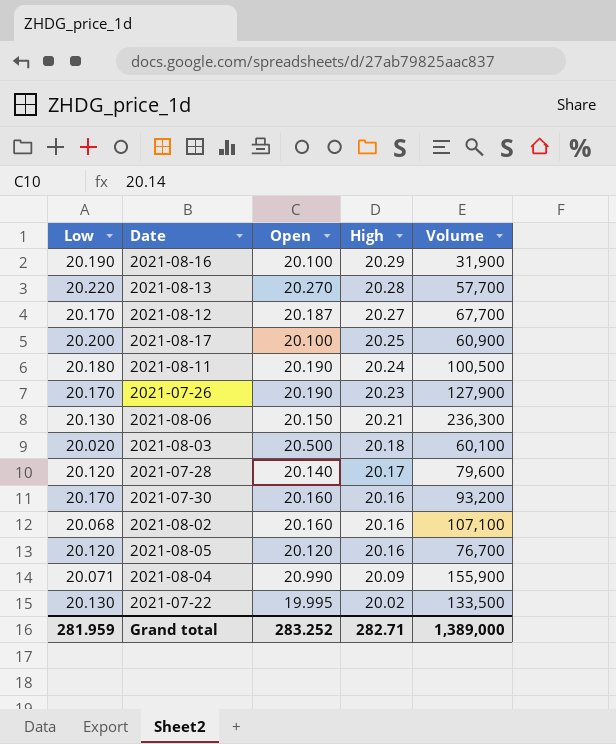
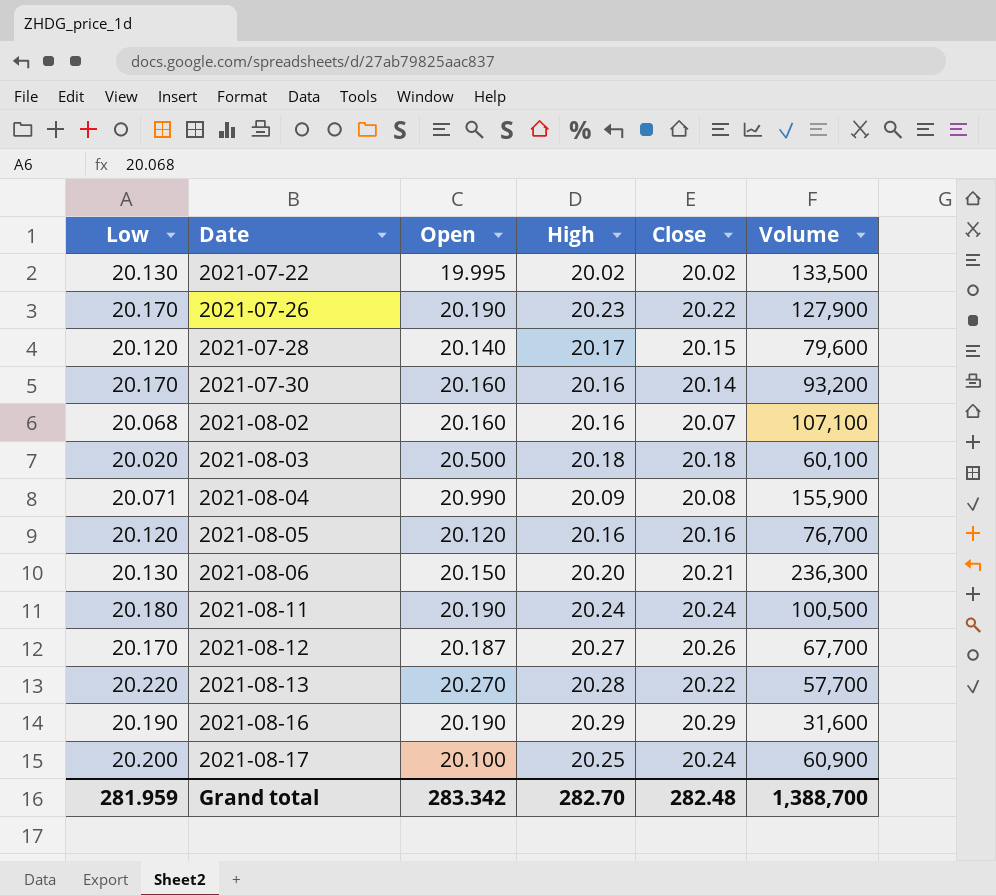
row order: High descending -> Date ascending
column Close | position: none -> 5
2021-08-06 | High: 20.21 -> 20.20
2021-08-16 | Open: 20.100 -> 20.190
2021-08-16 | Volume: 31,900 -> 31,600
Grand total | Open: 283.252 -> 283.342
Grand total | High: 282.71 -> 282.70
Grand total | Volume: 1,389,000 -> 1,388,700

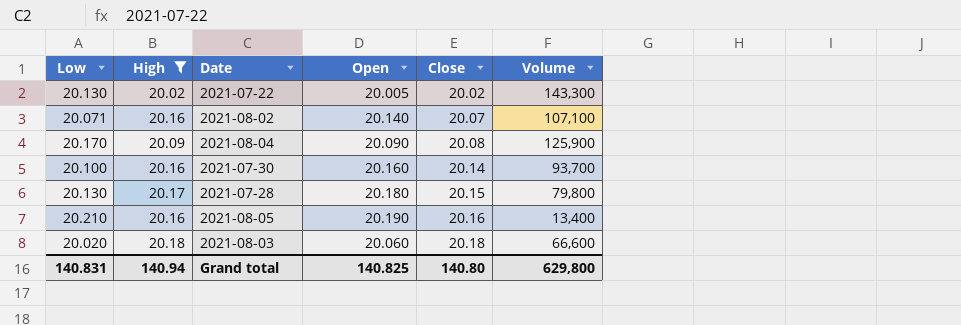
filter: none -> High <= 20.18
row order: Date ascending -> Close ascending
column High | position: 4 -> 2
2021-07-22 | Open: 19.995 -> 20.005
2021-07-22 | Volume: 133,500 -> 143,300
2021-08-02 | Low: 20.068 -> 20.071
2021-08-02 | Open: 20.160 -> 20.140
2021-08-04 | Low: 20.071 -> 20.170
2021-08-04 | Open: 20.990 -> 20.090
2021-08-04 | Volume: 155,900 -> 125,900
2021-07-30 | Low: 20.170 -> 20.100
2021-07-30 | Volume: 93,200 -> 93,700
2021-07-28 | Low: 20.120 -> 20.130
2021-07-28 | Open: 20.140 -> 20.180
2021-07-28 | Volume: 79,600 -> 79,800
2021-08-05 | Low: 20.120 -> 20.210
2021-08-05 | Open: 20.120 -> 20.190
2021-08-05 | Volume: 76,700 -> 13,400
2021-08-03 | Open: 20.500 -> 20.060
2021-08-03 | Volume: 60,100 -> 66,600
Grand total | Low: 281.959 -> 140.831
Grand total | High: 282.70 -> 140.94
Grand total | Open: 283.342 -> 140.825
Grand total | Close: 282.48 -> 140.80
Grand total | Volume: 1,388,700 -> 629,800

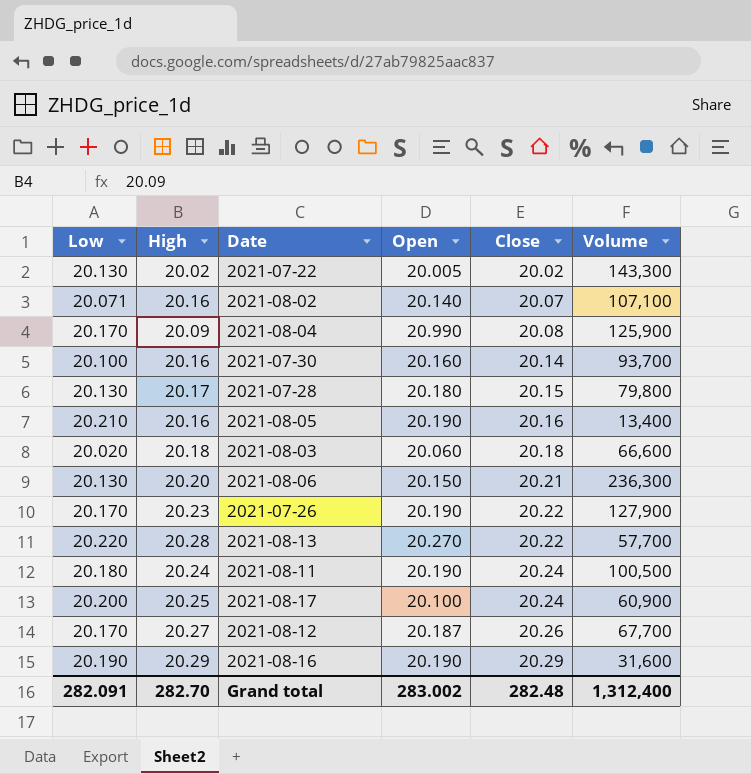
filter: High <= 20.18 -> none
2021-08-04 | Open: 20.090 -> 20.990
Grand total | Low: 140.831 -> 282.091
Grand total | High: 140.94 -> 282.70
Grand total | Open: 140.825 -> 283.002
Grand total | Close: 140.80 -> 282.48
Grand total | Volume: 629,800 -> 1,312,400

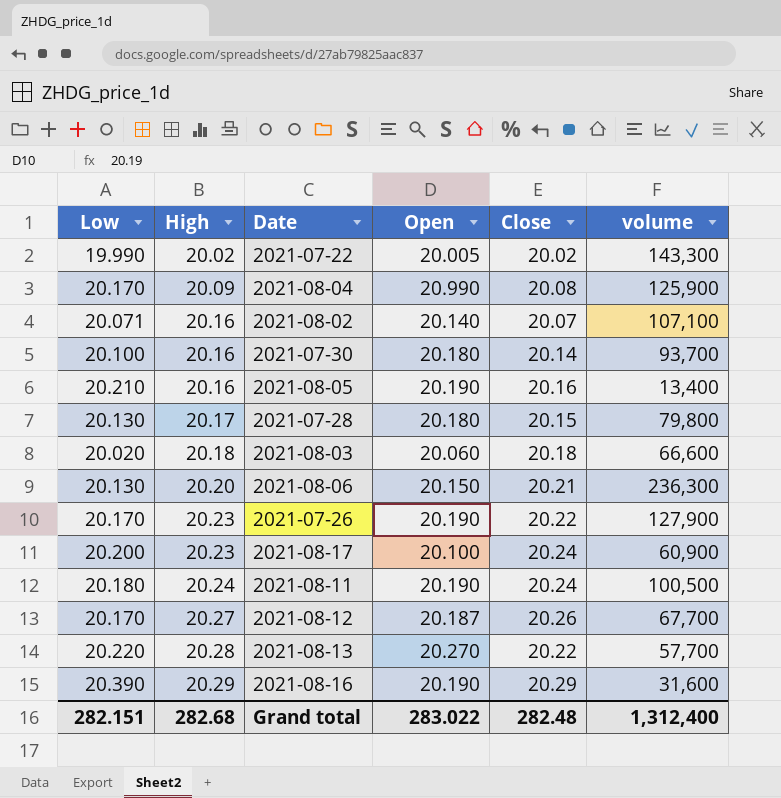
row order: Close ascending -> High ascending
column name: Volume -> volume
2021-07-22 | Low: 20.130 -> 19.990
2021-07-30 | Open: 20.160 -> 20.180
2021-08-17 | High: 20.25 -> 20.23
2021-08-16 | Low: 20.190 -> 20.390
Grand total | Low: 282.091 -> 282.151
Grand total | High: 282.70 -> 282.68
Grand total | Open: 283.002 -> 283.022

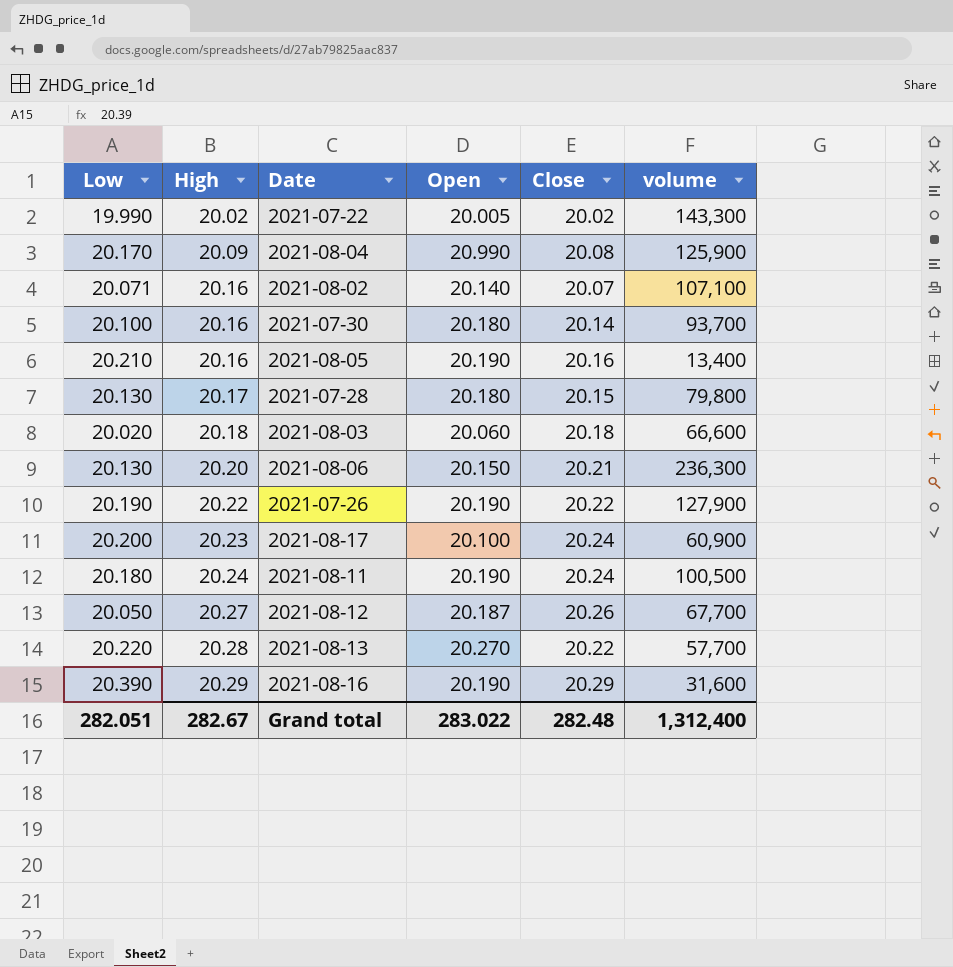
2021-07-26 | Low: 20.170 -> 20.190
2021-07-26 | High: 20.23 -> 20.22
2021-08-12 | Low: 20.170 -> 20.050
Grand total | Low: 282.151 -> 282.051
Grand total | High: 282.68 -> 282.67

